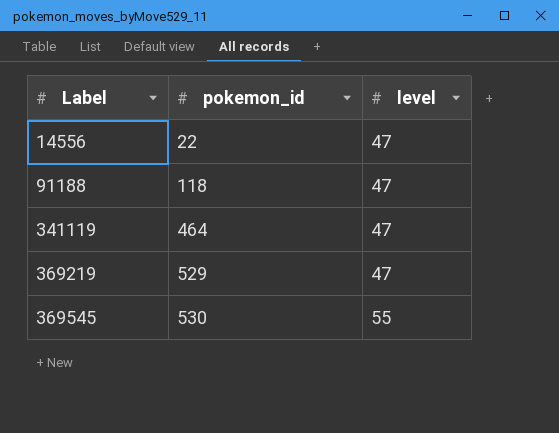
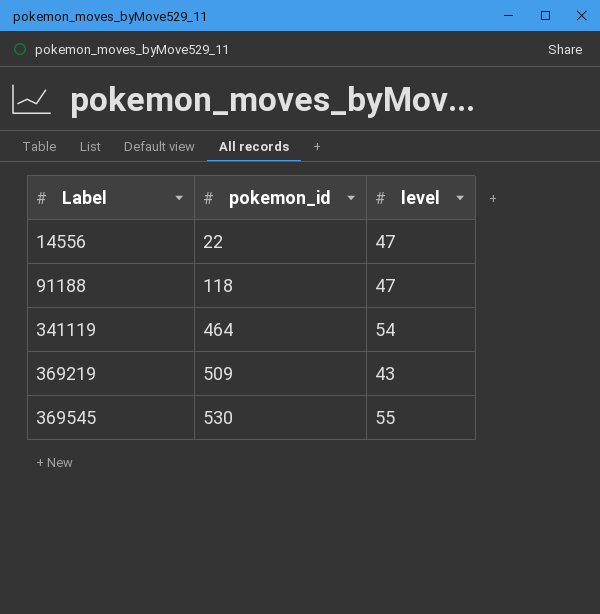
341119 | level: 47 -> 54
369219 | pokemon_id: 529 -> 509
369219 | level: 47 -> 43

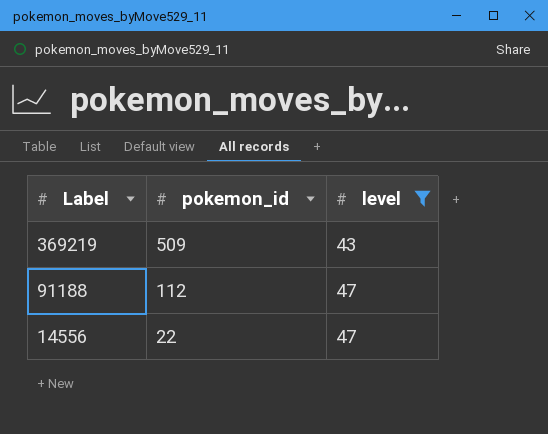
filter: none -> level <= 47
row order: Label ascending -> Label descending
91188 | pokemon_id: 118 -> 112

